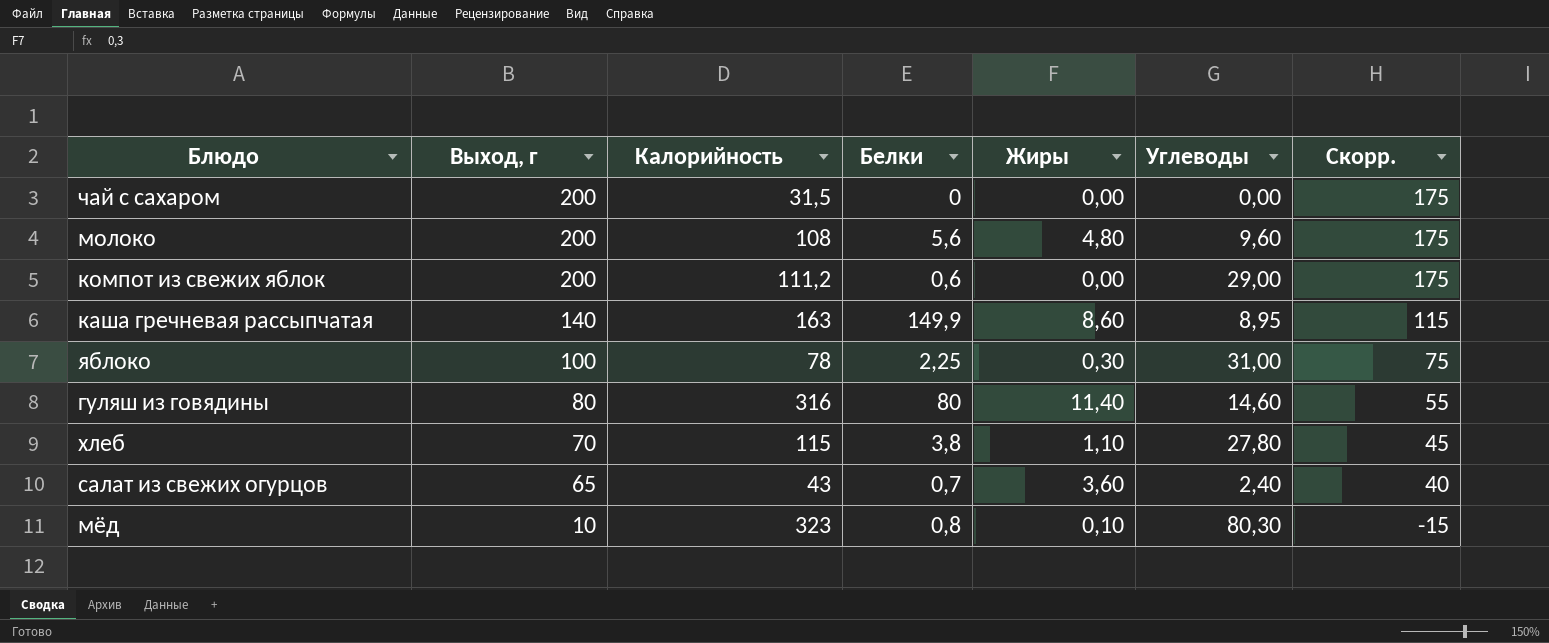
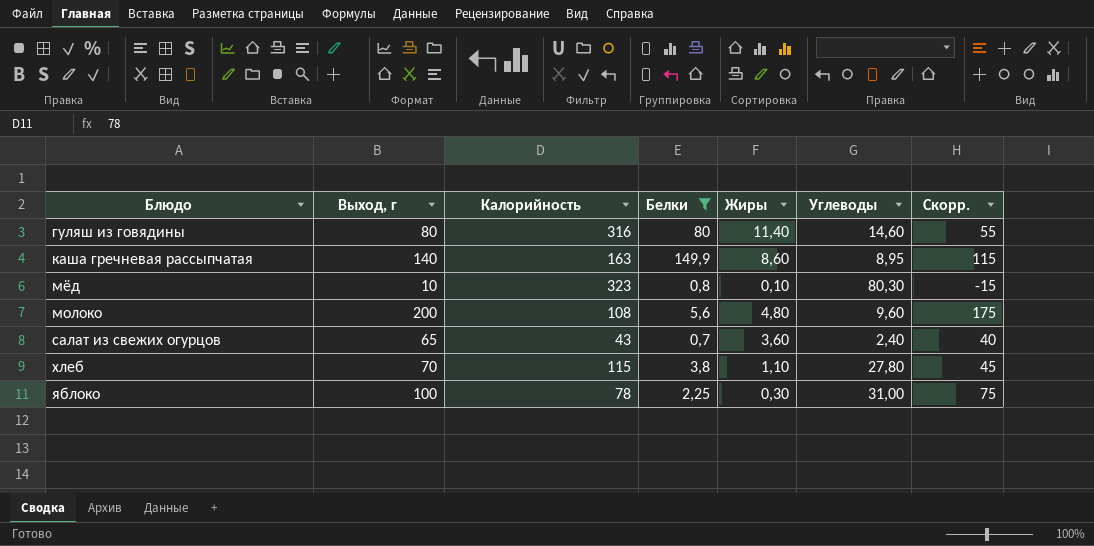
filter: none -> Белки >= 0,7
row order: Выход, г descending -> Блюдо ascending

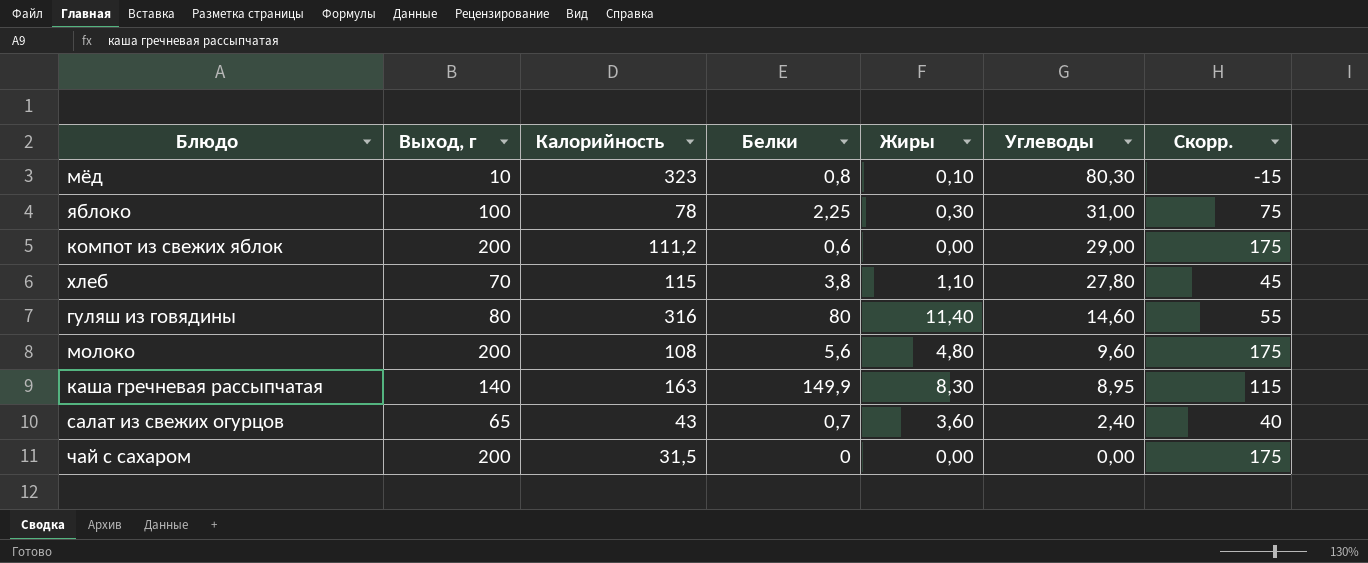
filter: Белки >= 0,7 -> none
row order: Блюдо ascending -> Углеводы descending
каша гречневая рассыпчатая | Жиры: 8,60 -> 8,30

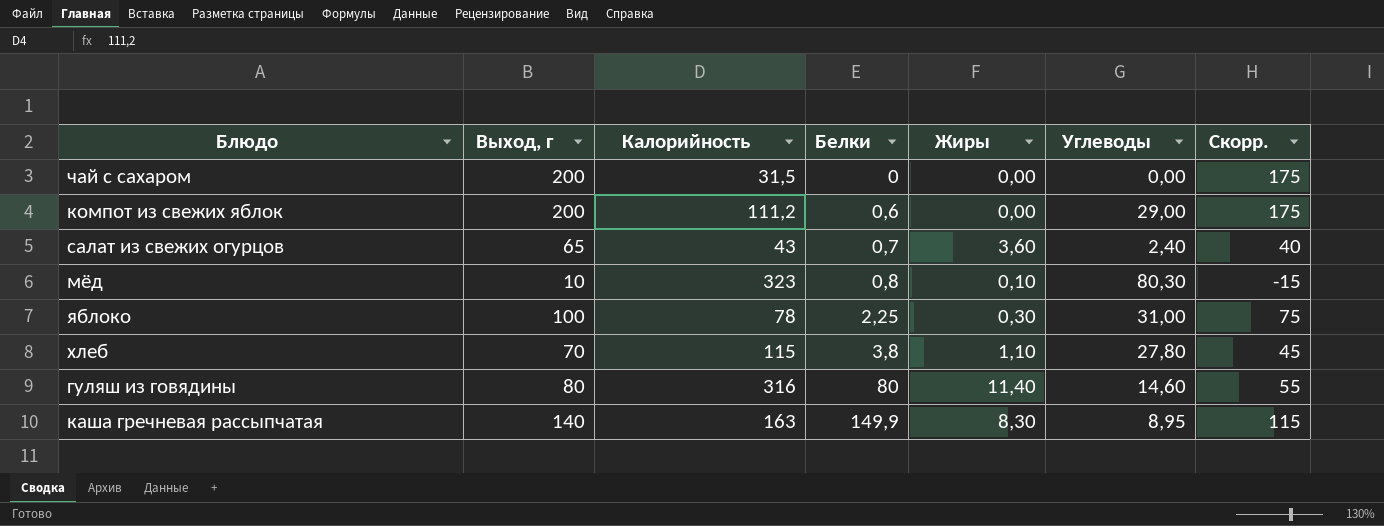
row order: Углеводы descending -> Белки ascending
row молоко: 200 | 108 | 5,6 | 4,80 | 9,60 | 175 -> none

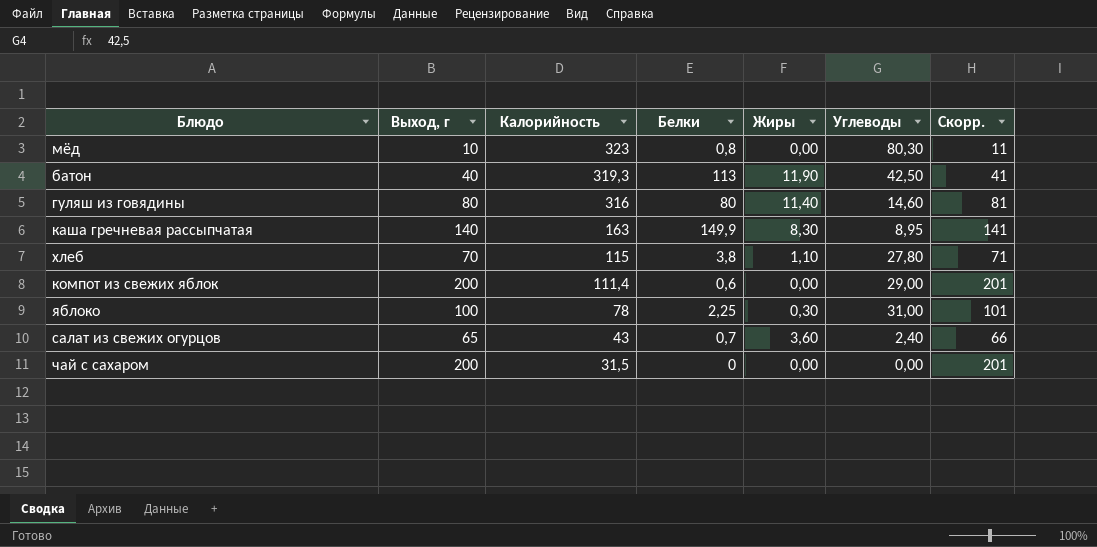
row order: Белки ascending -> Калорийность descending
column Скорр. | formula: [Выход, г] - 25 -> [Выход, г] + 1
мёд | Жиры: 0,10 -> 0,00
row батон: none -> 40 | 319,3 | 113 | 11,90 | 42,50 | 41
компот из свежих яблок | Калорийность: 111,2 -> 111,4

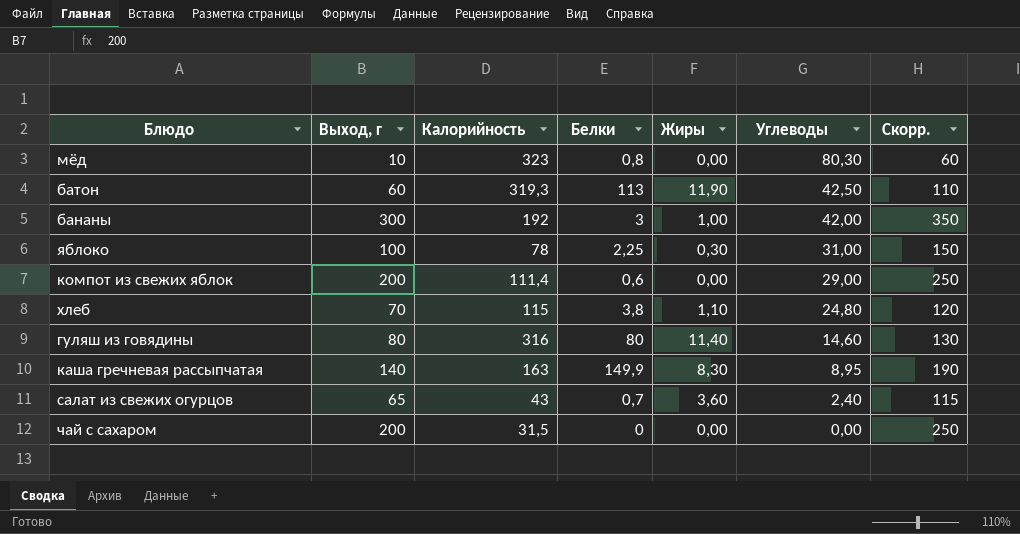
row order: Калорийность descending -> Углеводы descending
column Скорр. | formula: [Выход, г] + 1 -> [Выход, г] + 50
батон | Выход, г: 40 -> 60
row бананы: none -> 300 | 192 | 3 | 1,00 | 42,00 | 350
хлеб | Углеводы: 27,80 -> 24,80

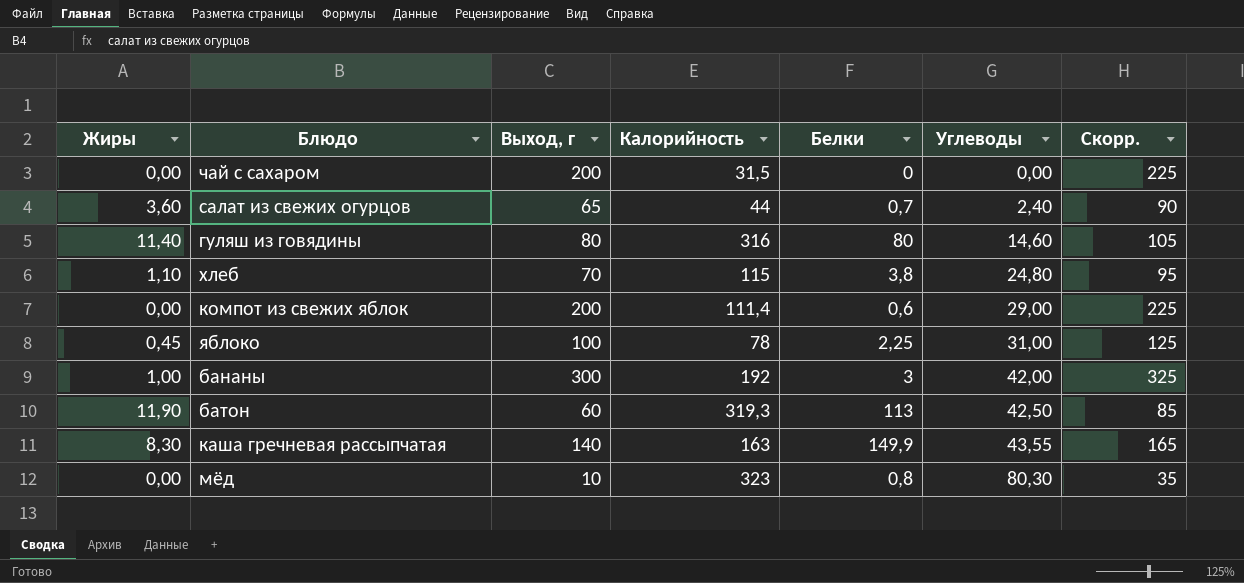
row order: Углеводы descending -> Углеводы ascending
column Жиры | position: 5 -> 1
column Скорр. | formula: [Выход, г] + 50 -> [Выход, г] + 25
салат из свежих огурцов | Калорийность: 43 -> 44
яблоко | Жиры: 0,30 -> 0,45
каша гречневая рассыпчатая | Углеводы: 8,95 -> 43,55

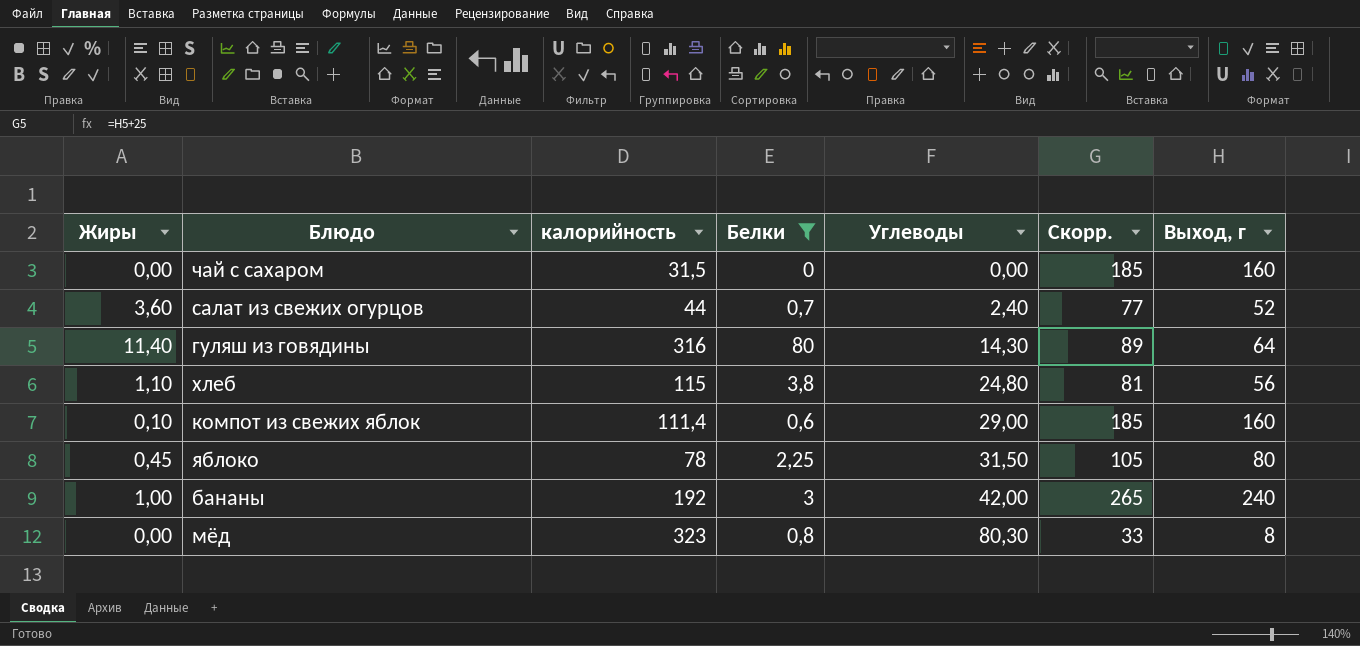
filter: none -> Белки <= 80
column name: Калорийность -> калорийность
column Выход, г | position: 3 -> 7
чай с сахаром | Скорр.: 225 -> 185
чай с сахаром | Выход, г: 200 -> 160
салат из свежих огурцов | Скорр.: 90 -> 77
салат из свежих огурцов | Выход, г: 65 -> 52
гуляш из говядины | Углеводы: 14,60 -> 14,30
гуляш из говядины | Скорр.: 105 -> 89
гуляш из говядины | Выход, г: 80 -> 64
хлеб | Скорр.: 95 -> 81
хлеб | Выход, г: 70 -> 56
компот из свежих яблок | Жиры: 0,00 -> 0,10
компот из свежих яблок | Скорр.: 225 -> 185
компот из свежих яблок | Выход, г: 200 -> 160
яблоко | Углеводы: 31,00 -> 31,50
яблоко | Скорр.: 125 -> 105
яблоко | Выход, г: 100 -> 80
бананы | Скорр.: 325 -> 265
бананы | Выход, г: 300 -> 240
мёд | Скорр.: 35 -> 33
мёд | Выход, г: 10 -> 8

